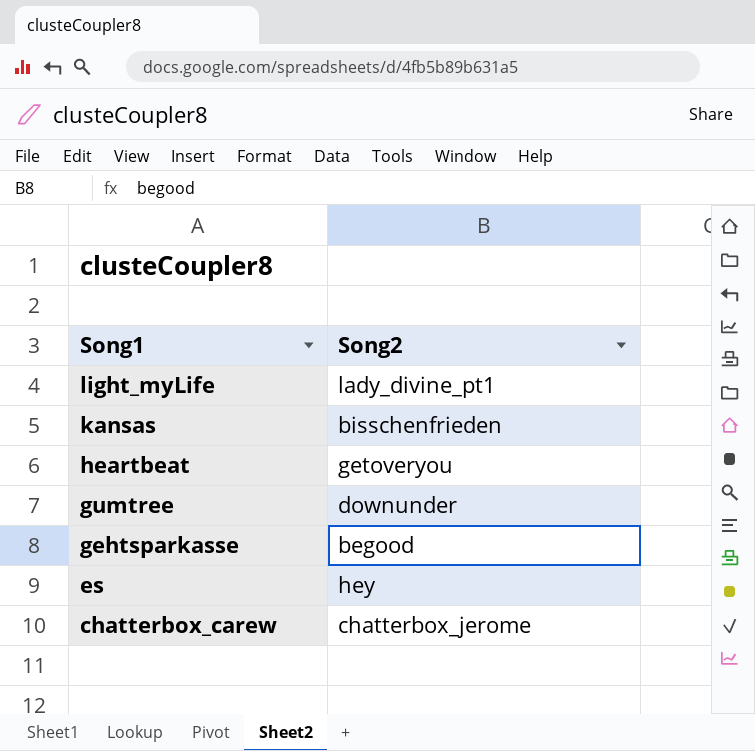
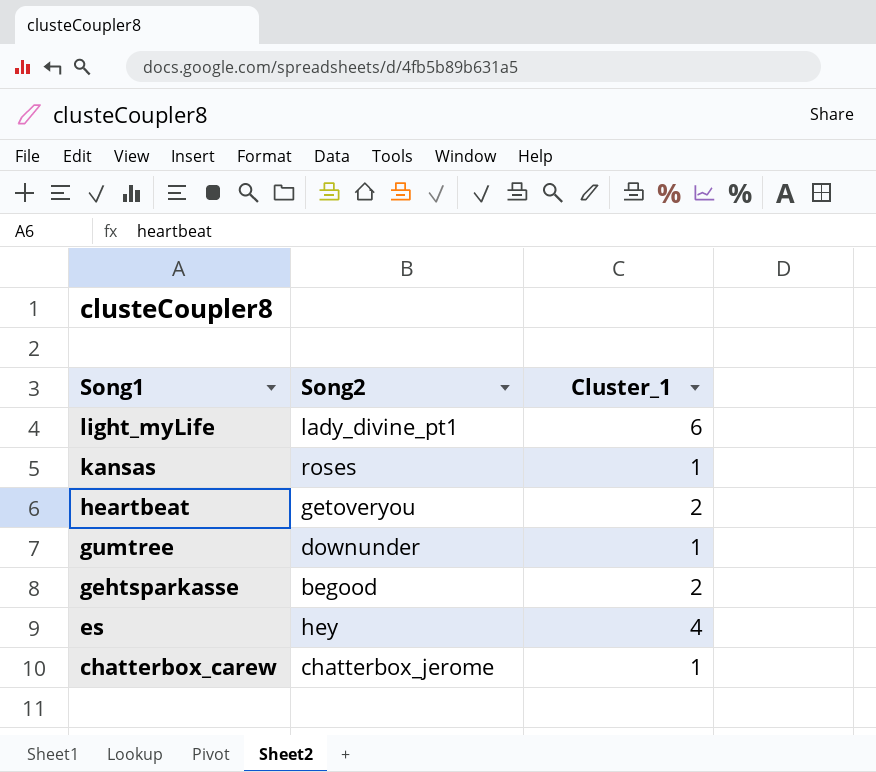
column Cluster_1 | position: none -> 3
kansas | Song2: bisschenfrieden -> roses

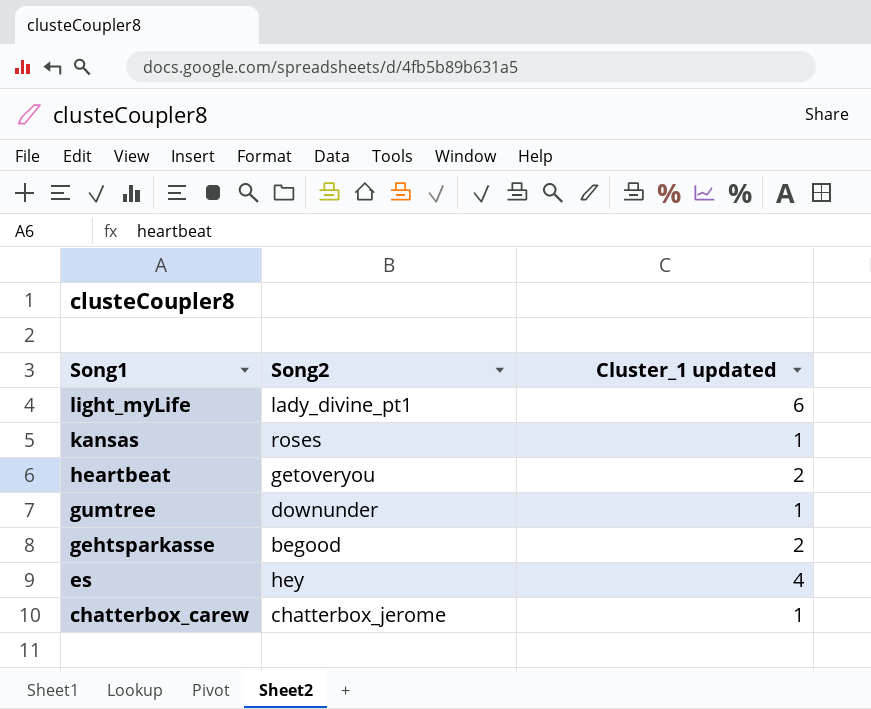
column name: Cluster_1 -> Cluster_1 updated

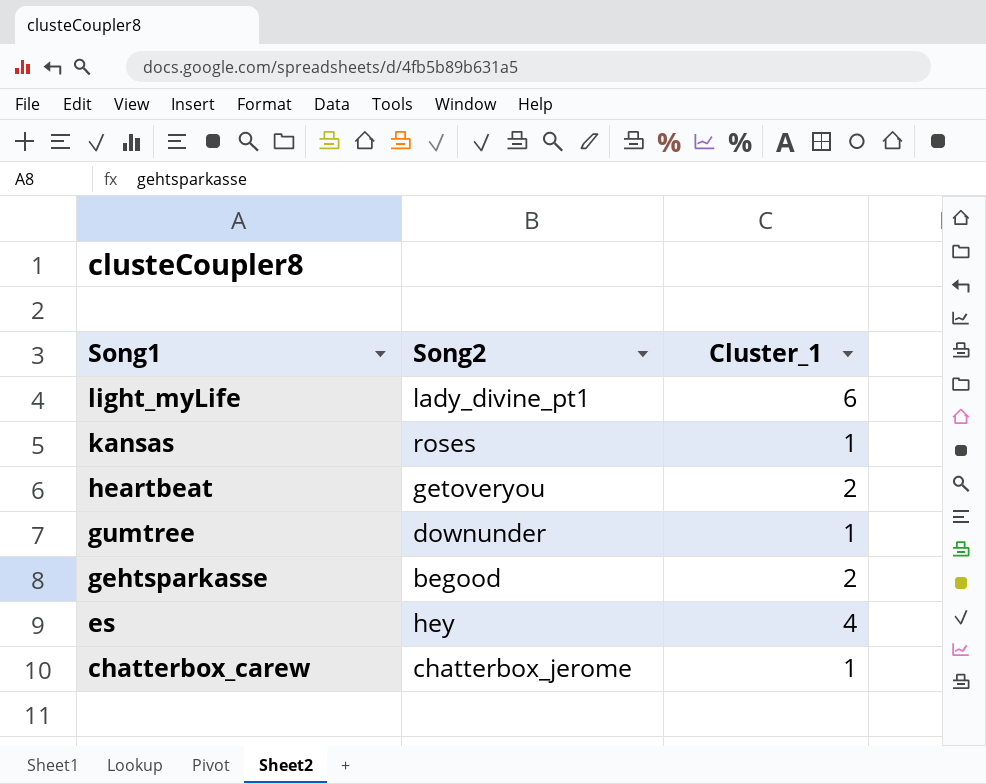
column name: Cluster_1 updated -> Cluster_1

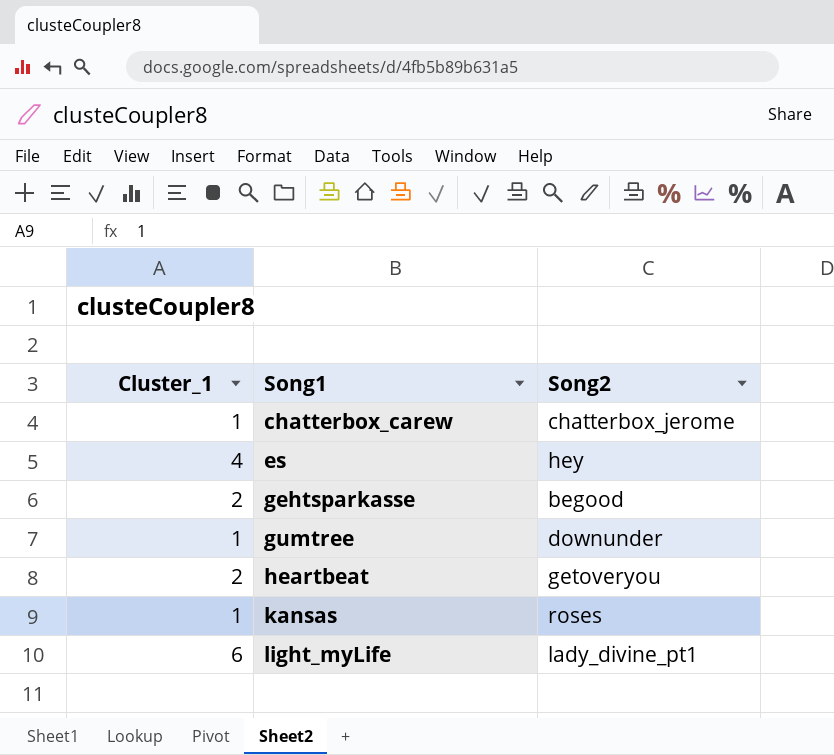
row order: Song1 descending -> Song1 ascending
column Cluster_1 | position: 3 -> 1

